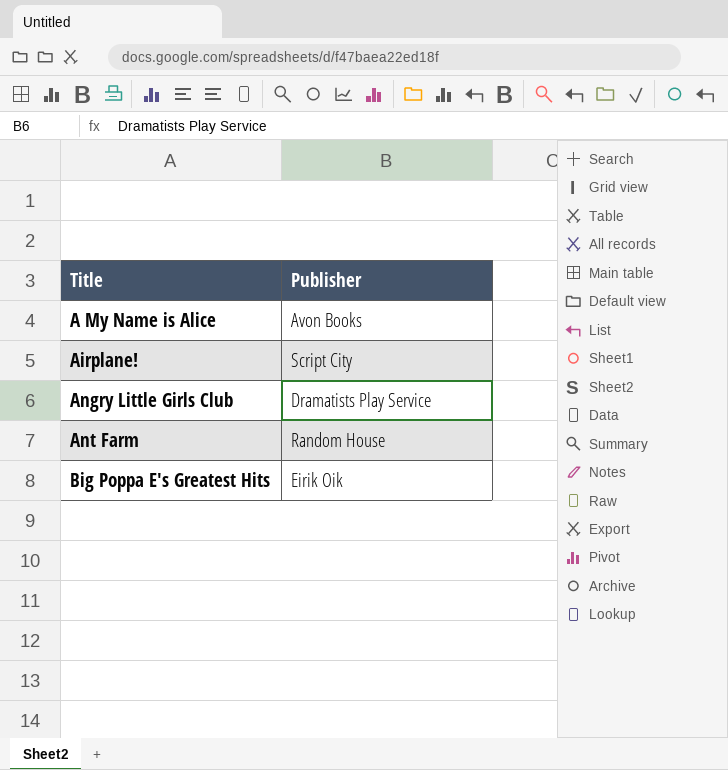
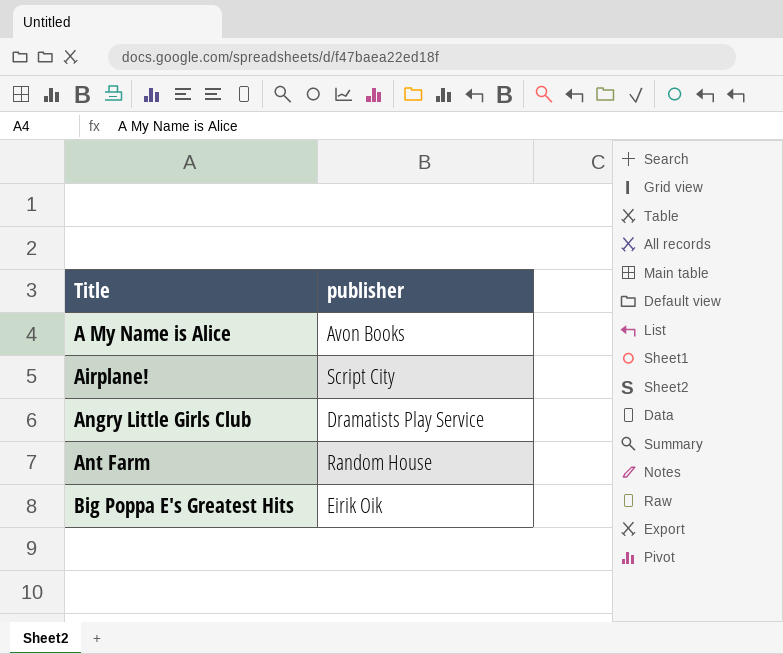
column name: Publisher -> publisher

